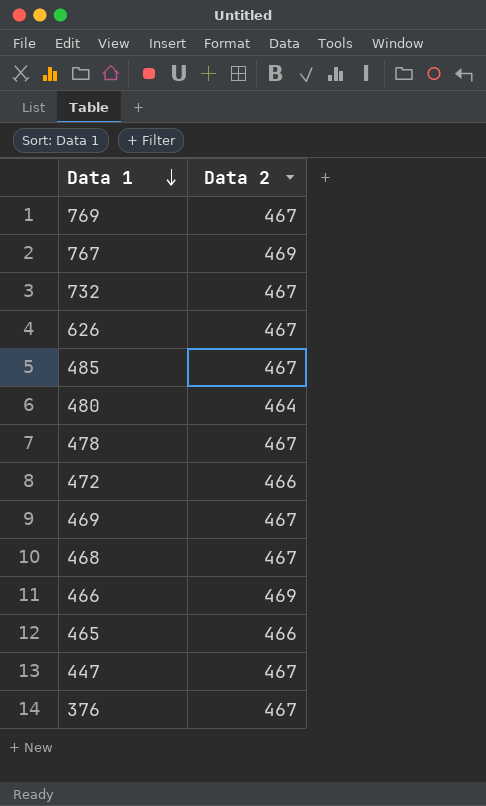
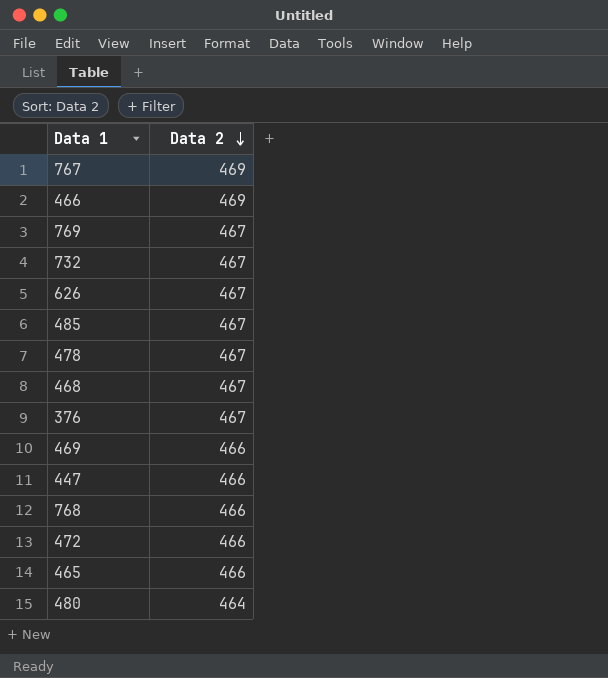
row order: Data 1 descending -> Data 2 descending
469 | Data 2: 467 -> 466
447 | Data 2: 467 -> 466
row 768: none -> 466

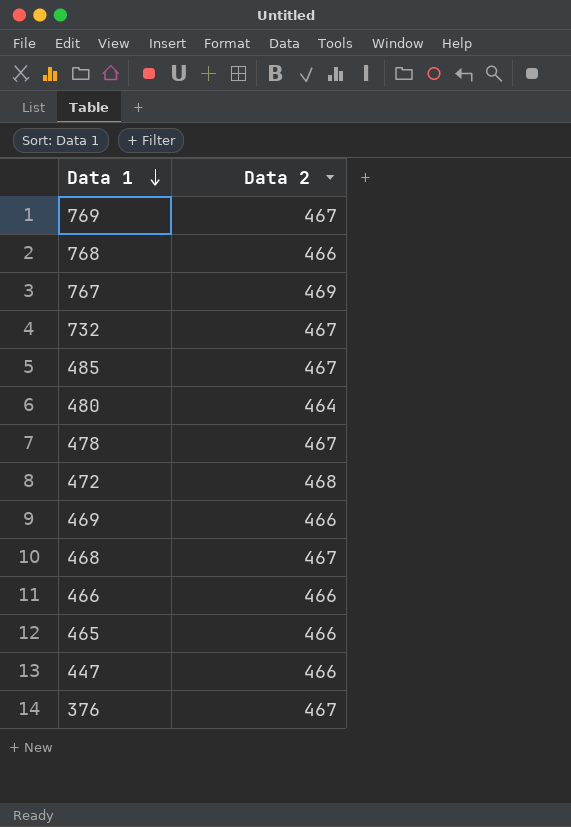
row order: Data 2 descending -> Data 1 descending
row 626: 467 -> none
472 | Data 2: 466 -> 468
466 | Data 2: 469 -> 466

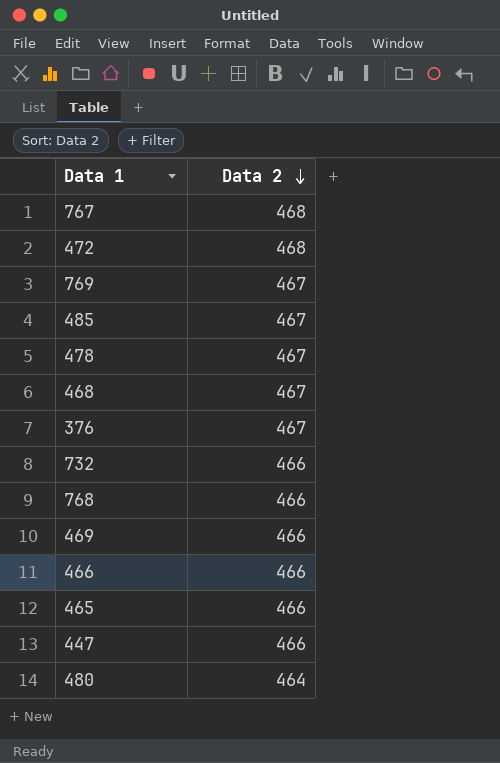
row order: Data 1 descending -> Data 2 descending
767 | Data 2: 469 -> 468
732 | Data 2: 467 -> 466

